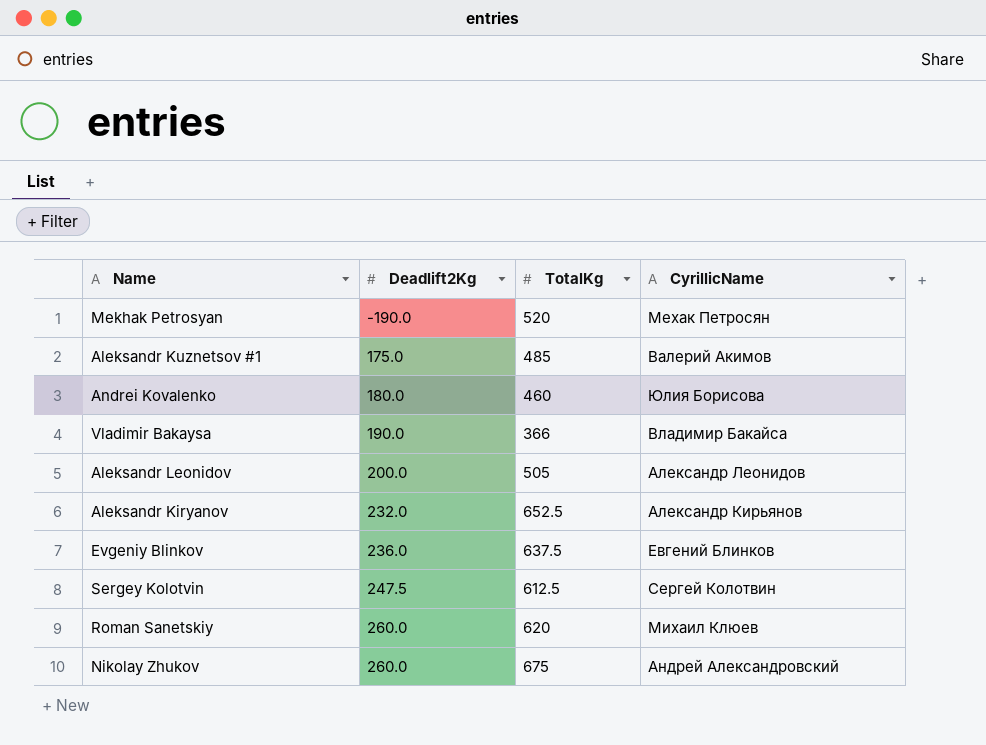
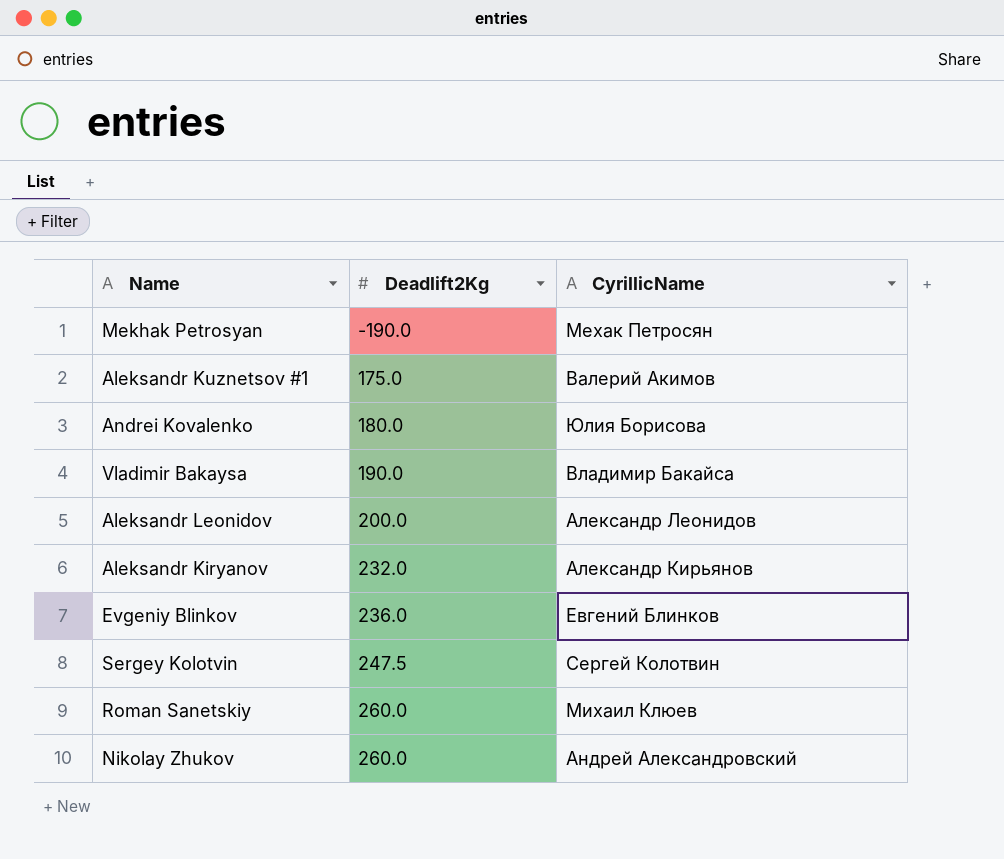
column TotalKg | position: 3 -> none

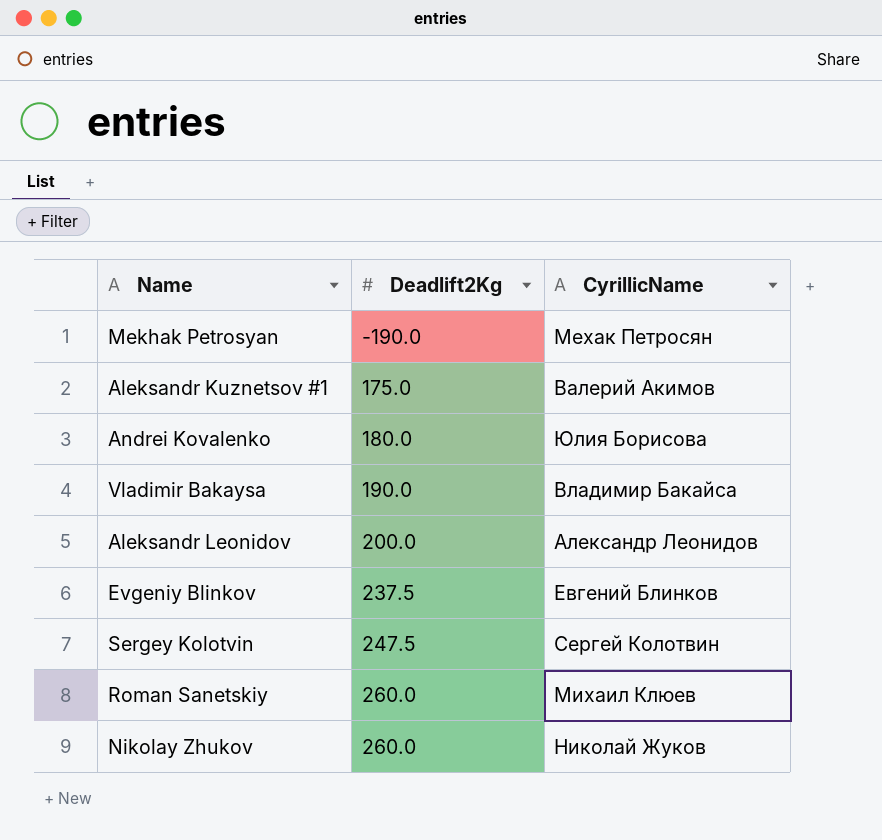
row Aleksandr Kiryanov: 232.0 | Александр Кирьянов -> none
Evgeniy Blinkov | Deadlift2Kg: 236.0 -> 237.5
Nikolay Zhukov | CyrillicName: Андрей Александровский -> Николай Жуков

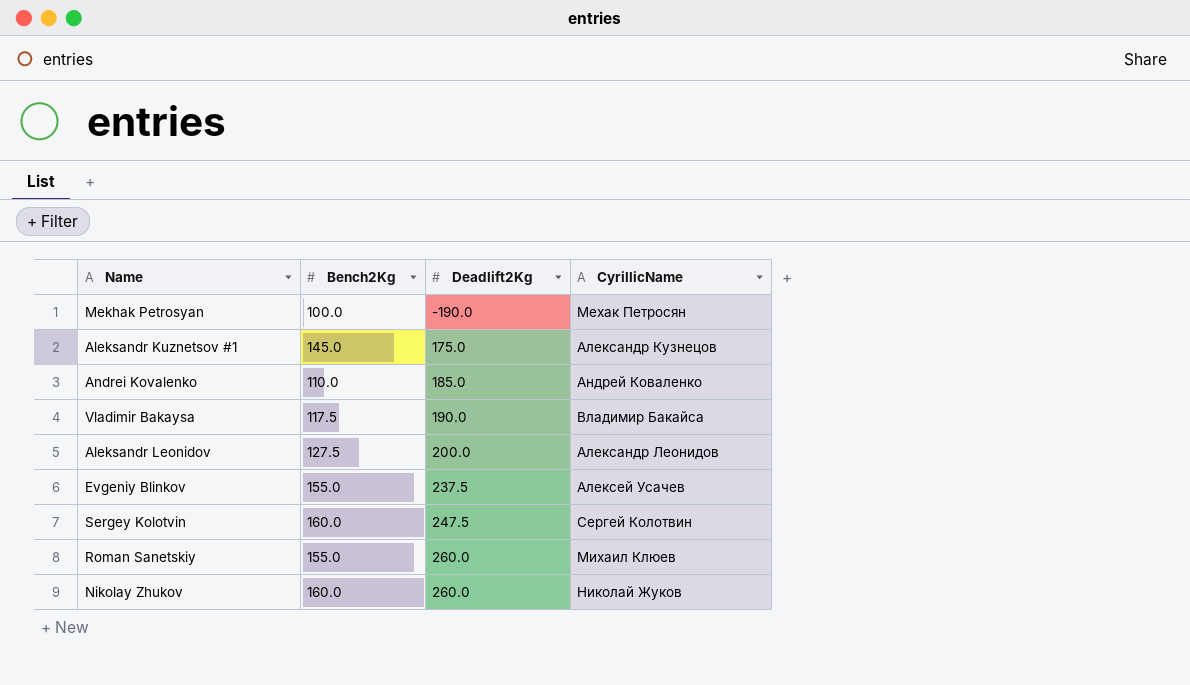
column Bench2Kg | position: none -> 2
Aleksandr Kuznetsov #1 | CyrillicName: Валерий Акимов -> Александр Кузнецов
Andrei Kovalenko | Deadlift2Kg: 180.0 -> 185.0
Andrei Kovalenko | CyrillicName: Юлия Борисова -> Андрей Коваленко
Evgeniy Blinkov | CyrillicName: Евгений Блинков -> Алексей Усачев

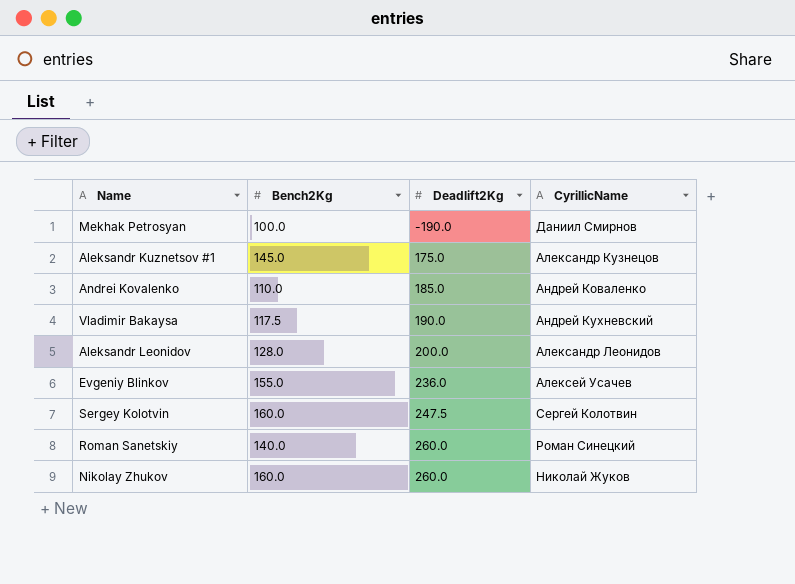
Mekhak Petrosyan | CyrillicName: Мехак Петросян -> Даниил Смирнов
Vladimir Bakaysa | CyrillicName: Владимир Бакайса -> Андрей Кухневский
Aleksandr Leonidov | Bench2Kg: 127.5 -> 128.0
Evgeniy Blinkov | Deadlift2Kg: 237.5 -> 236.0
Roman Sanetskiy | Bench2Kg: 155.0 -> 140.0
Roman Sanetskiy | CyrillicName: Михаил Клюев -> Роман Синецкий

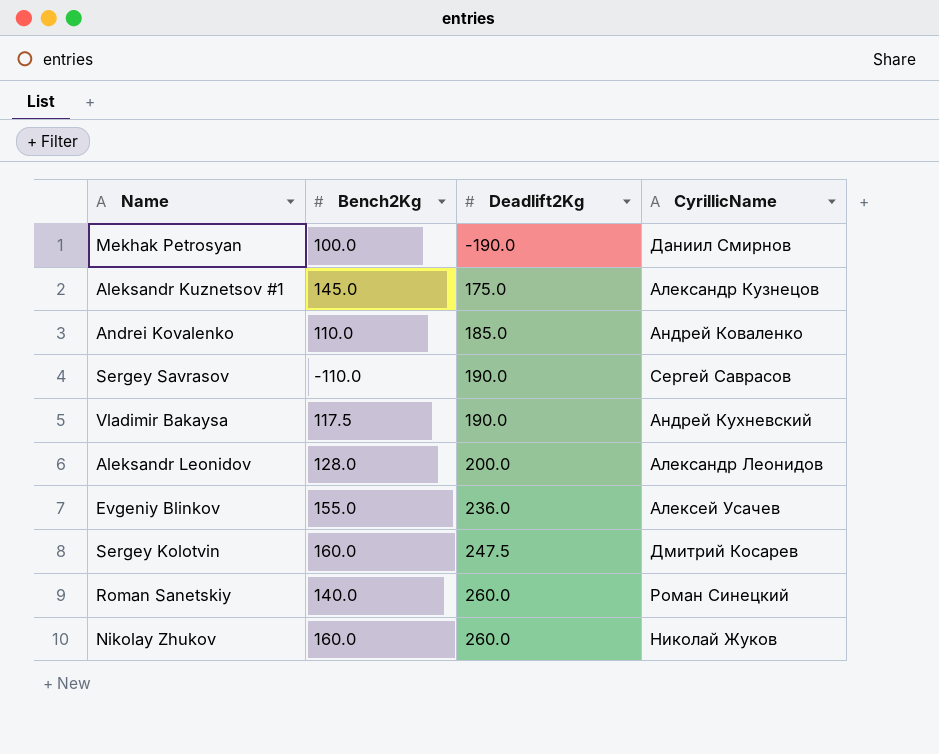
row Sergey Savrasov: none -> -110.0 | 190.0 | Сергей Саврасов
Sergey Kolotvin | CyrillicName: Сергей Колотвин -> Дмитрий Косарев

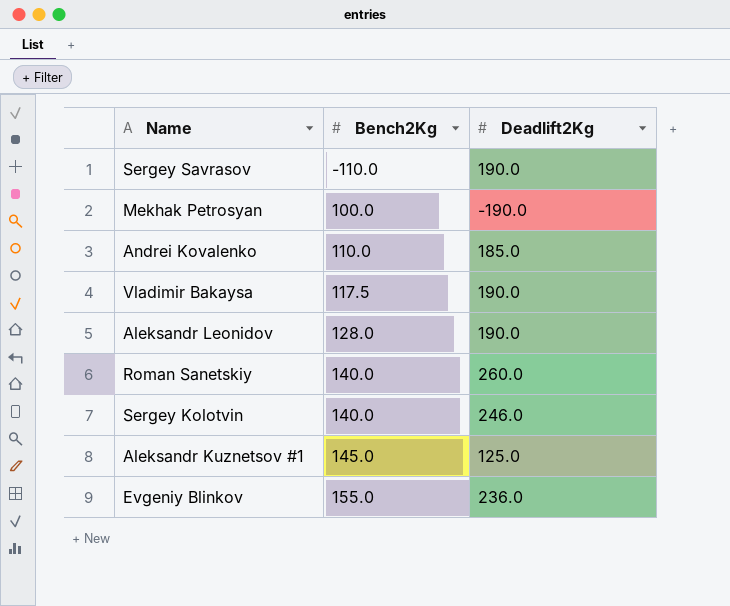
row order: Deadlift2Kg ascending -> Bench2Kg ascending
column CyrillicName | position: 4 -> none
row Nikolay Zhukov: 160.0 | 260.0 | Николай Жуков -> none
Aleksandr Leonidov | Deadlift2Kg: 200.0 -> 190.0
Sergey Kolotvin | Bench2Kg: 160.0 -> 140.0
Sergey Kolotvin | Deadlift2Kg: 247.5 -> 246.0
Aleksandr Kuznetsov #1 | Deadlift2Kg: 175.0 -> 125.0

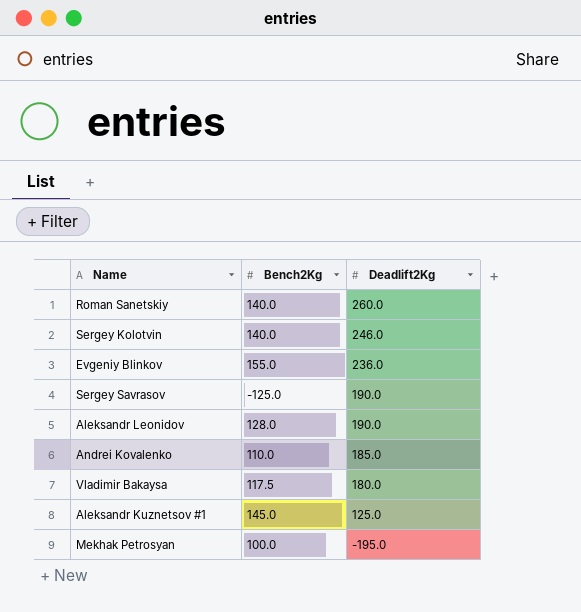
row order: Bench2Kg ascending -> Deadlift2Kg descending
Sergey Savrasov | Bench2Kg: -110.0 -> -125.0
Vladimir Bakaysa | Deadlift2Kg: 190.0 -> 180.0
Mekhak Petrosyan | Deadlift2Kg: -190.0 -> -195.0

